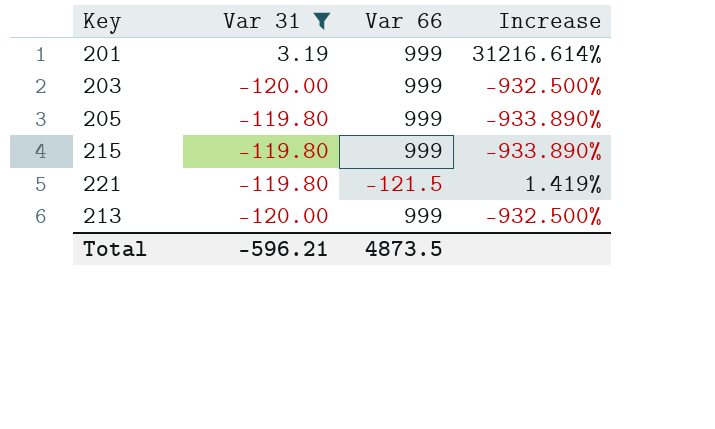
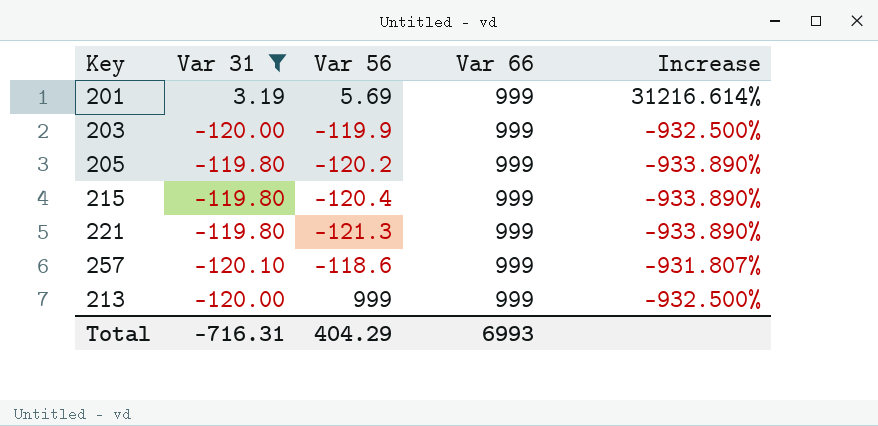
column Var 56 | position: none -> 3
221 | Var 66: -121.5 -> 999
221 | Increase: 1.419% -> -933.890%
row 257: none -> -120.10 | -118.6 | 999 | -931.807%
Total | Var 31: -596.21 -> -716.31
Total | Var 66: 4873.5 -> 6993

